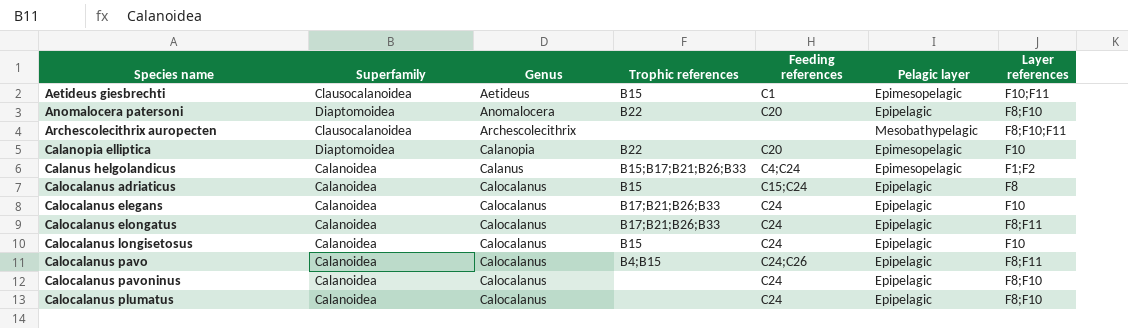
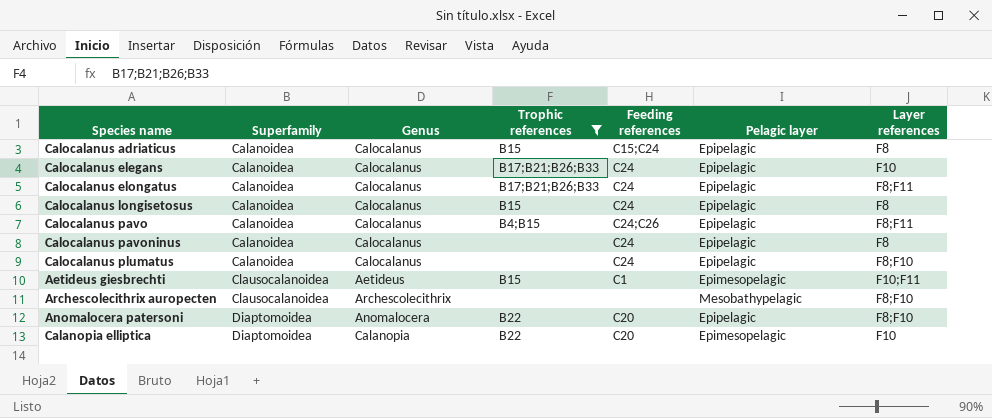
filter: none -> Trophic references != B15;B17;B21;B26;B33
row order: Species name ascending -> Superfamily ascending
Calocalanus longisetosus | Layer references: F10 -> F8
Calocalanus pavoninus | Layer references: F8;F10 -> F8
Archescolecithrix auropecten | Layer references: F8;F10;F11 -> F8;F10

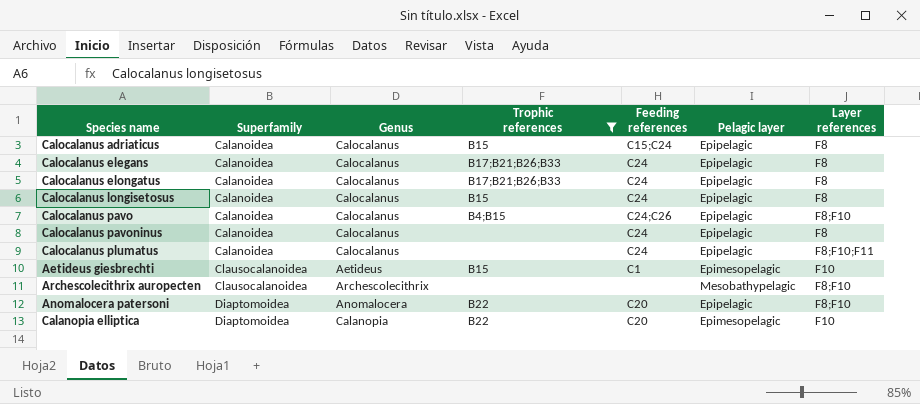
Calocalanus elegans | Layer references: F10 -> F8
Calocalanus elongatus | Layer references: F8;F11 -> F8
Calocalanus pavo | Layer references: F8;F11 -> F8;F10
Calocalanus plumatus | Layer references: F8;F10 -> F8;F10;F11
Aetideus giesbrechti | Layer references: F10;F11 -> F10

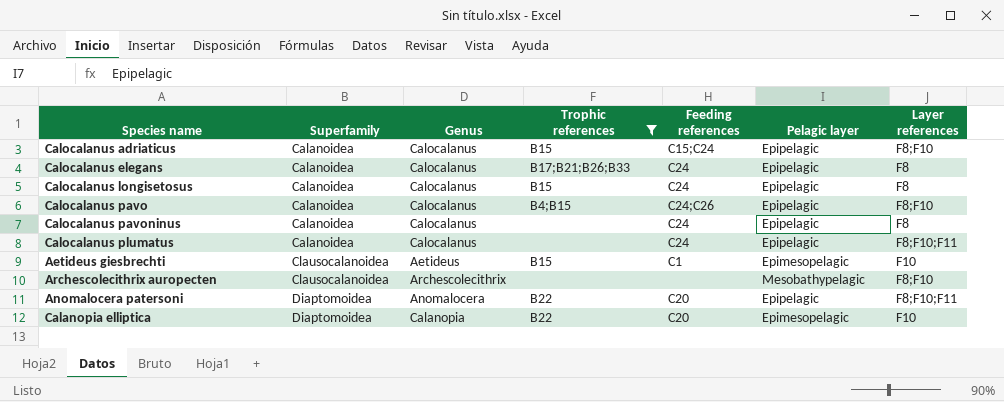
row Calocalanus elongatus: Calanoidea | Calocalanus | B17;B21;B26;B33 | C24 | Epipelagic | F8 -> none
Calocalanus adriaticus | Layer references: F8 -> F8;F10
Anomalocera patersoni | Layer references: F8;F10 -> F8;F10;F11

